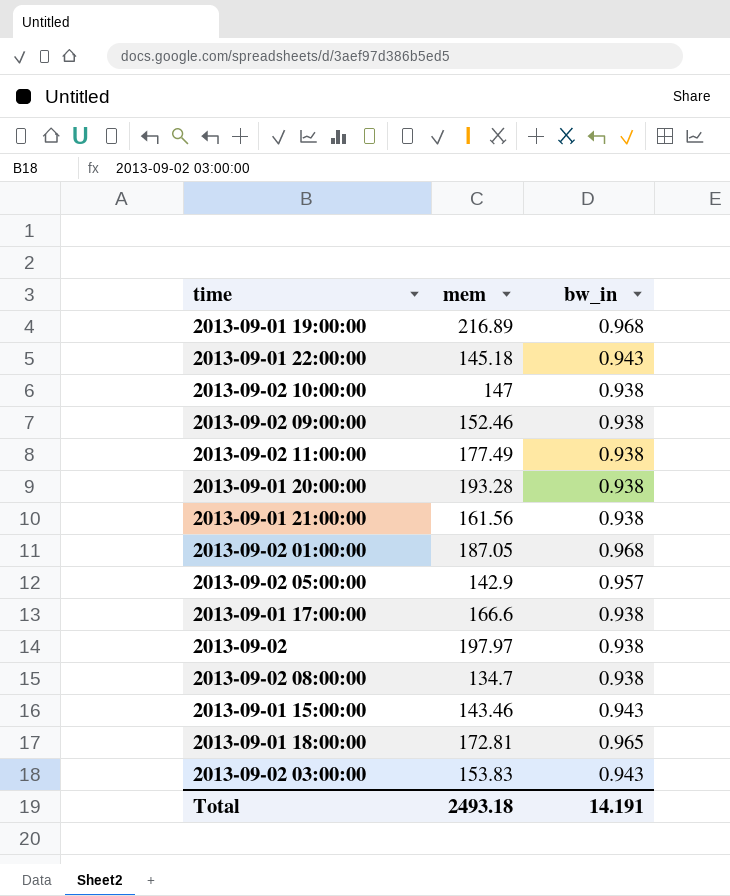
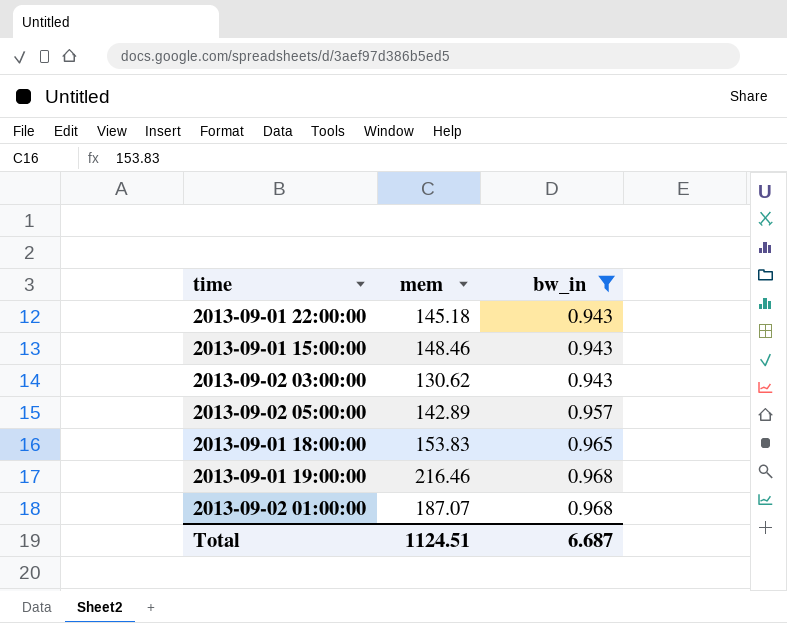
filter: none -> bw_in != 0.938
row order: none -> bw_in ascending
2013-09-01 15:00:00 | mem: 143.46 -> 148.46
2013-09-02 03:00:00 | mem: 153.83 -> 130.62
2013-09-02 05:00:00 | mem: 142.9 -> 142.89
2013-09-01 18:00:00 | mem: 172.81 -> 153.83
2013-09-01 19:00:00 | mem: 216.89 -> 216.46
2013-09-02 01:00:00 | mem: 187.05 -> 187.07
Total | mem: 2493.18 -> 1124.51
Total | bw_in: 14.191 -> 6.687

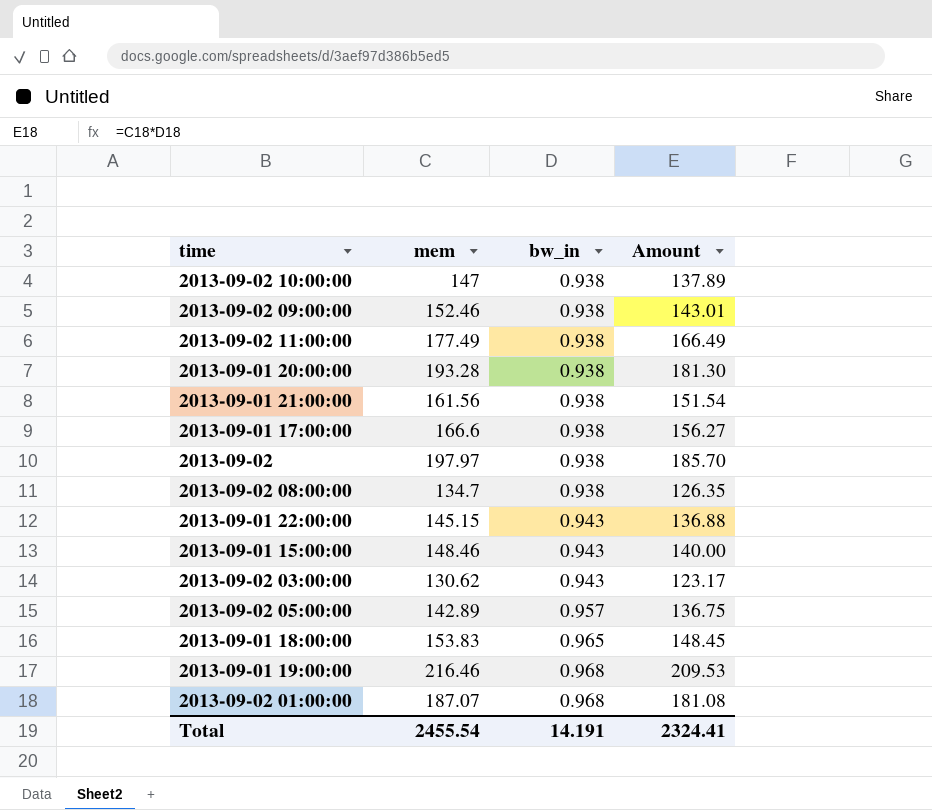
filter: bw_in != 0.938 -> none
column Amount | formula: none -> [mem] * [bw_in]
2013-09-01 22:00:00 | mem: 145.18 -> 145.15
Total | mem: 1124.51 -> 2455.54
Total | bw_in: 6.687 -> 14.191

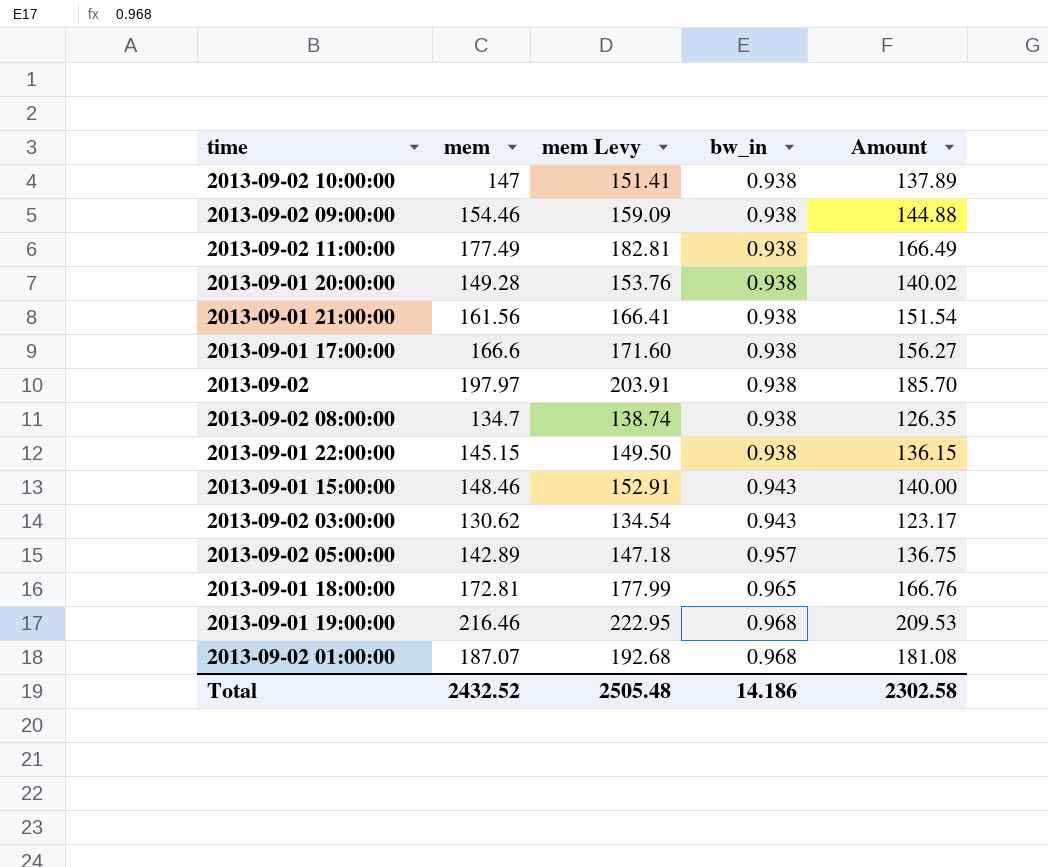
column mem Levy | formula: none -> [mem] * 1.03
2013-09-02 09:00:00 | mem: 152.46 -> 154.46
2013-09-02 09:00:00 | Amount: 143.01 -> 144.88
2013-09-01 20:00:00 | mem: 193.28 -> 149.28
2013-09-01 20:00:00 | Amount: 181.30 -> 140.02
2013-09-01 22:00:00 | bw_in: 0.943 -> 0.938
2013-09-01 22:00:00 | Amount: 136.88 -> 136.15
2013-09-01 18:00:00 | mem: 153.83 -> 172.81
2013-09-01 18:00:00 | Amount: 148.45 -> 166.76
Total | mem: 2455.54 -> 2432.52
Total | bw_in: 14.191 -> 14.186
Total | Amount: 2324.41 -> 2302.58

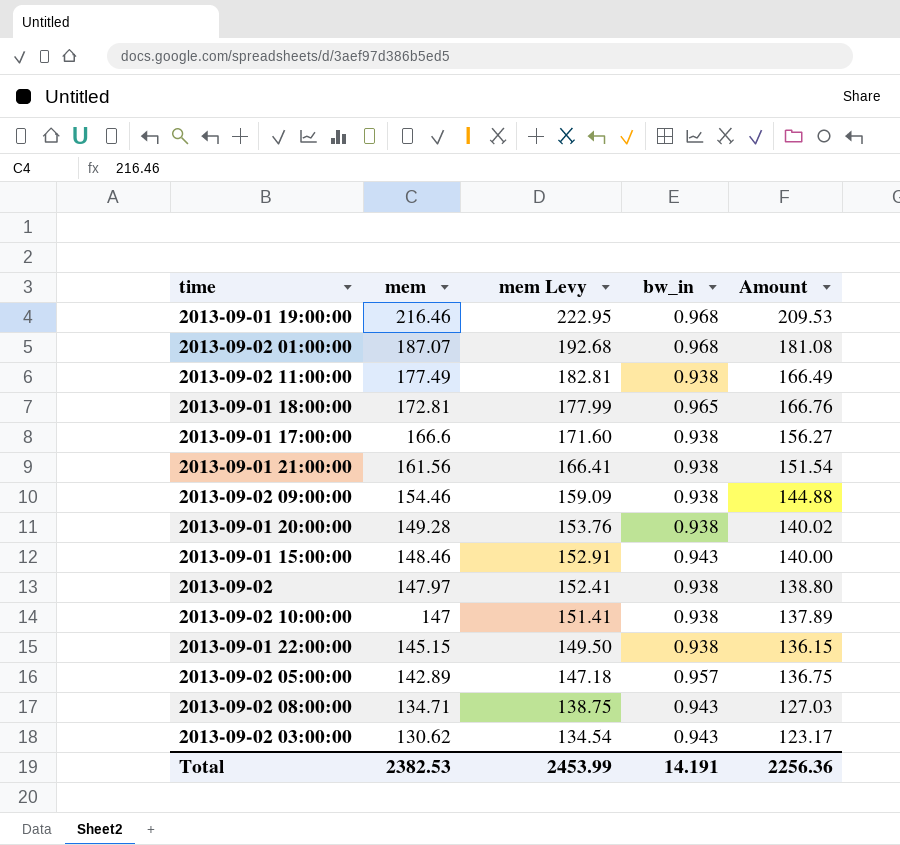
row order: bw_in ascending -> mem descending
2013-09-02 | mem: 197.97 -> 147.97
2013-09-02 | mem Levy: 203.91 -> 152.41
2013-09-02 | Amount: 185.70 -> 138.80
2013-09-02 08:00:00 | mem: 134.7 -> 134.71
2013-09-02 08:00:00 | mem Levy: 138.74 -> 138.75
2013-09-02 08:00:00 | bw_in: 0.938 -> 0.943
2013-09-02 08:00:00 | Amount: 126.35 -> 127.03
Total | mem: 2432.52 -> 2382.53
Total | mem Levy: 2505.48 -> 2453.99
Total | bw_in: 14.186 -> 14.191
Total | Amount: 2302.58 -> 2256.36

